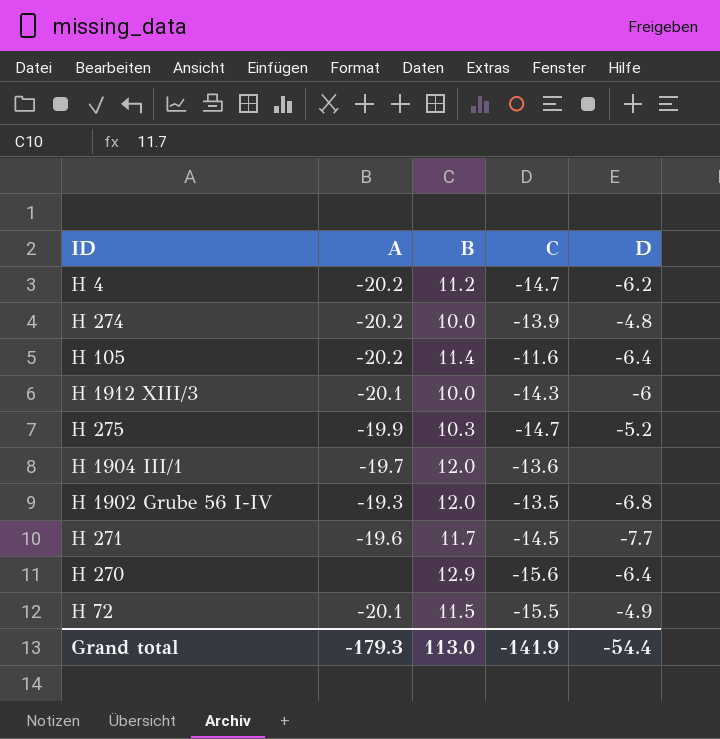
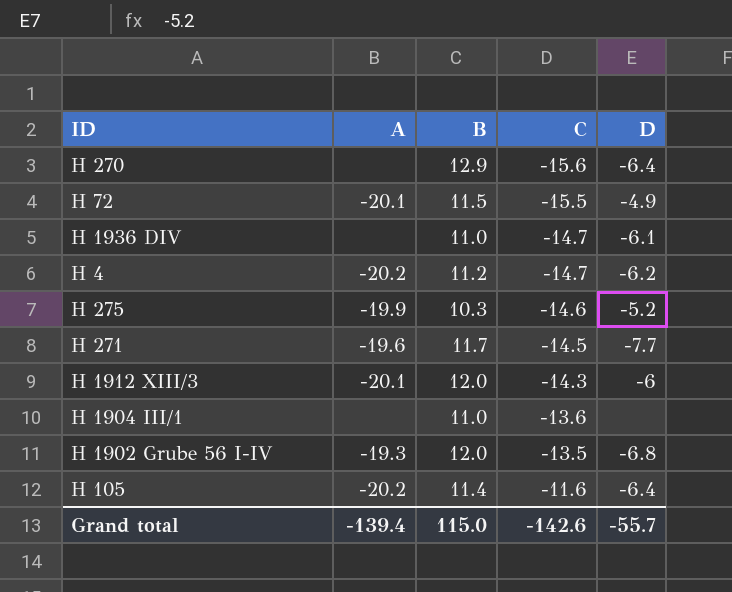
row order: none -> C ascending
row H 274: -20.2 | 10.0 | -13.9 | -4.8 -> none
row H 1936 DIV: none -> none | 11.0 | -14.7 | -6.1
H 275 | C: -14.7 -> -14.6
H 1912 XIII/3 | B: 10.0 -> 12.0
H 1904 III/1 | A: -19.7 -> none
H 1904 III/1 | B: 12.0 -> 11.0
Grand total | A: -179.3 -> -139.4
Grand total | B: 113.0 -> 115.0
Grand total | C: -141.9 -> -142.6
Grand total | D: -54.4 -> -55.7

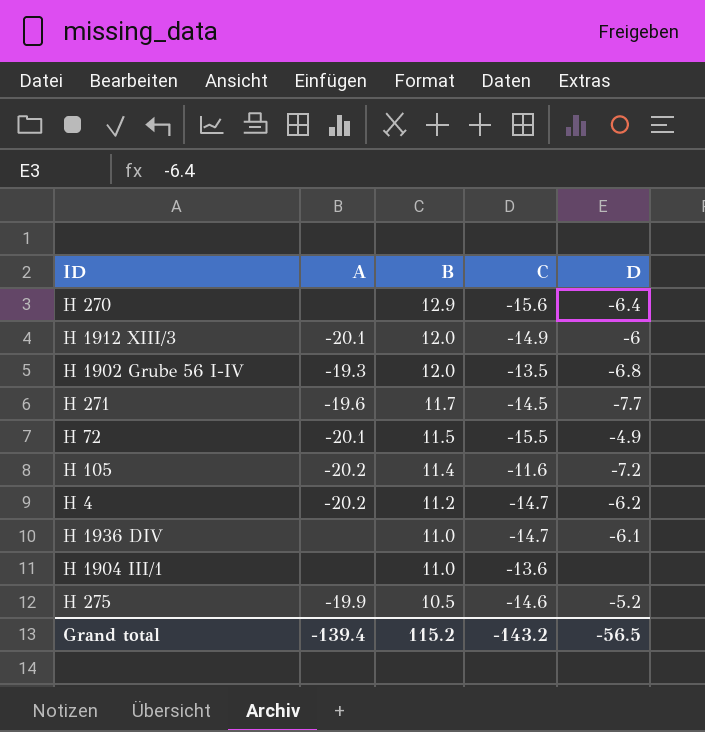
row order: C ascending -> B descending
H 1912 XIII/3 | C: -14.3 -> -14.9
H 105 | D: -6.4 -> -7.2
H 275 | B: 10.3 -> 10.5
Grand total | B: 115.0 -> 115.2
Grand total | C: -142.6 -> -143.2
Grand total | D: -55.7 -> -56.5

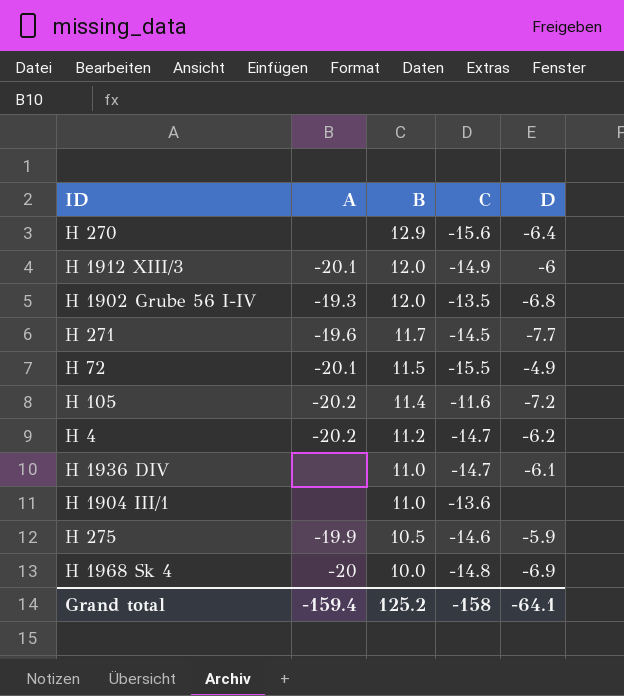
H 275 | D: -5.2 -> -5.9
row H 1968 Sk 4: none -> -20 | 10.0 | -14.8 | -6.9
Grand total | A: -139.4 -> -159.4
Grand total | B: 115.2 -> 125.2
Grand total | C: -143.2 -> -158
Grand total | D: -56.5 -> -64.1

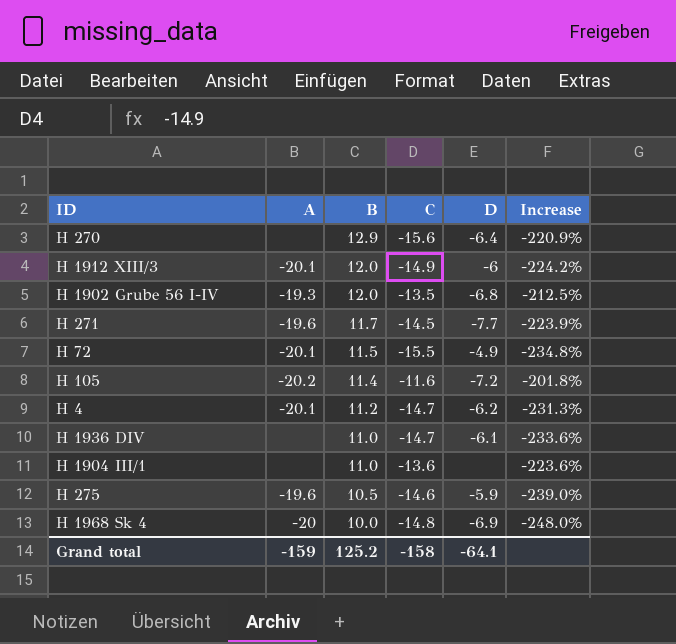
column Increase | formula: none -> ([C] - [B]) / [B]
H 4 | A: -20.2 -> -20.1
H 275 | A: -19.9 -> -19.6
Grand total | A: -159.4 -> -159

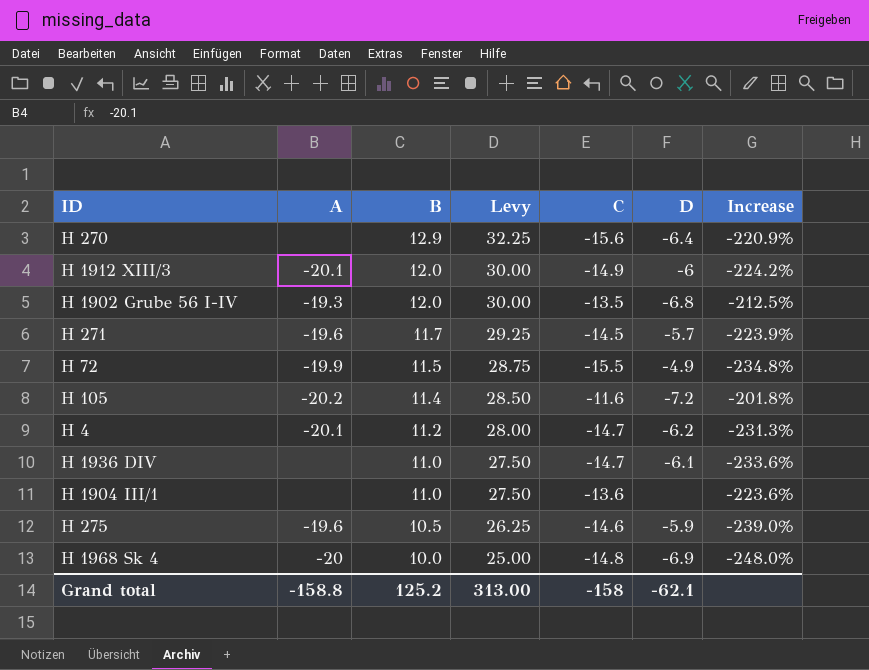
column Levy | formula: none -> [B] * 2.5
H 271 | D: -7.7 -> -5.7
H 72 | A: -20.1 -> -19.9
Grand total | A: -159 -> -158.8
Grand total | D: -64.1 -> -62.1

